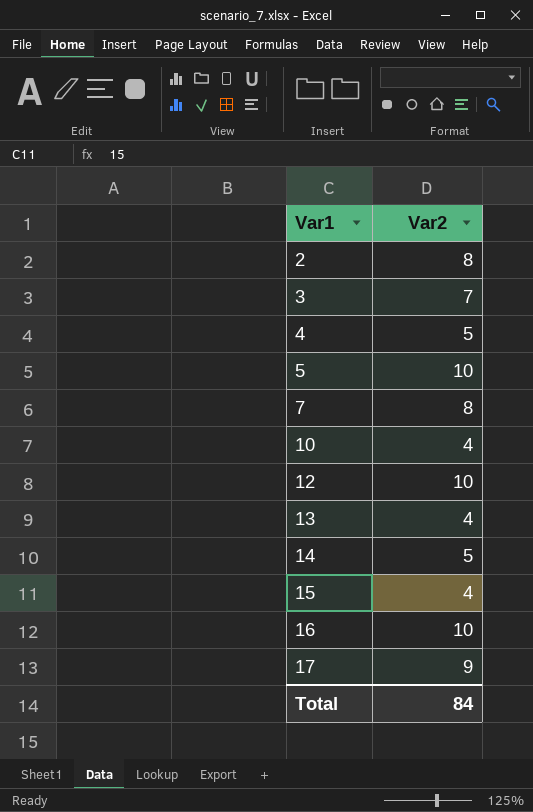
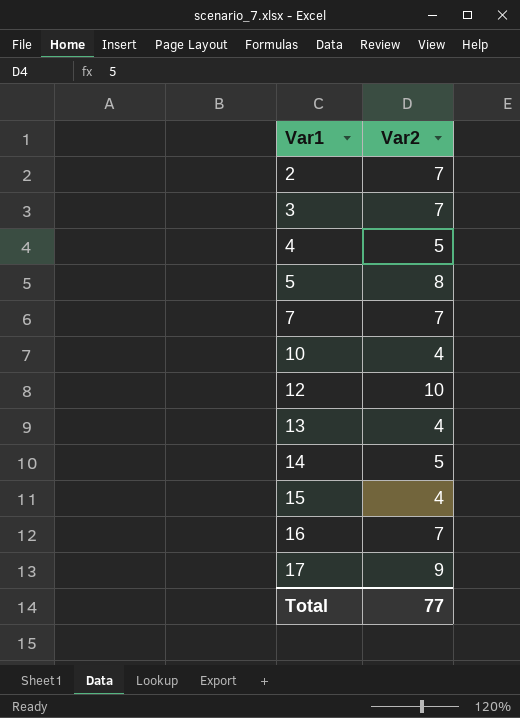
2 | Var2: 8 -> 7
5 | Var2: 10 -> 8
7 | Var2: 8 -> 7
16 | Var2: 10 -> 7
Total | Var2: 84 -> 77

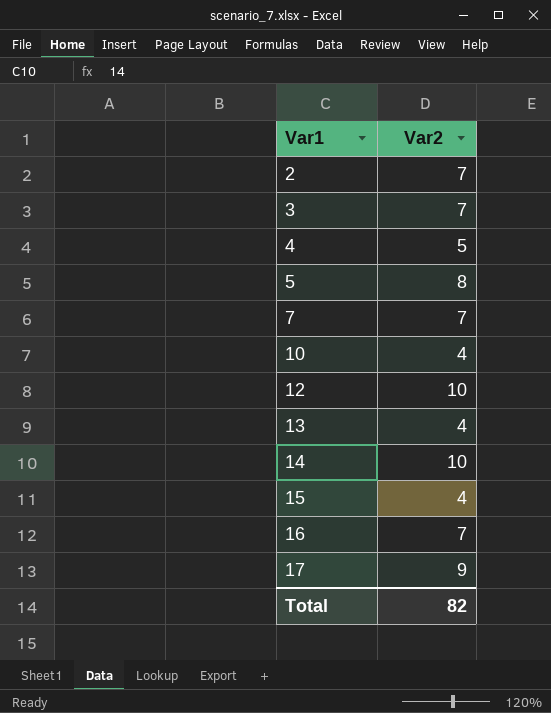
14 | Var2: 5 -> 10
Total | Var2: 77 -> 82

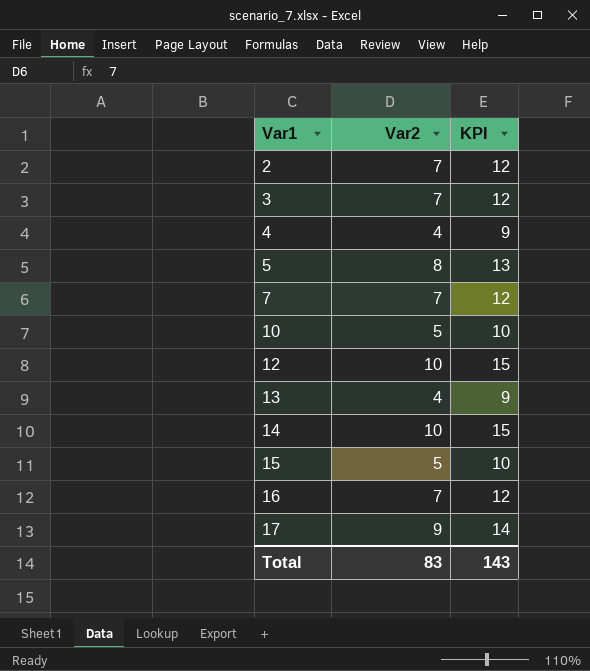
column KPI | formula: none -> [Var2] + 5
4 | Var2: 5 -> 4
10 | Var2: 4 -> 5
15 | Var2: 4 -> 5
Total | Var2: 82 -> 83

